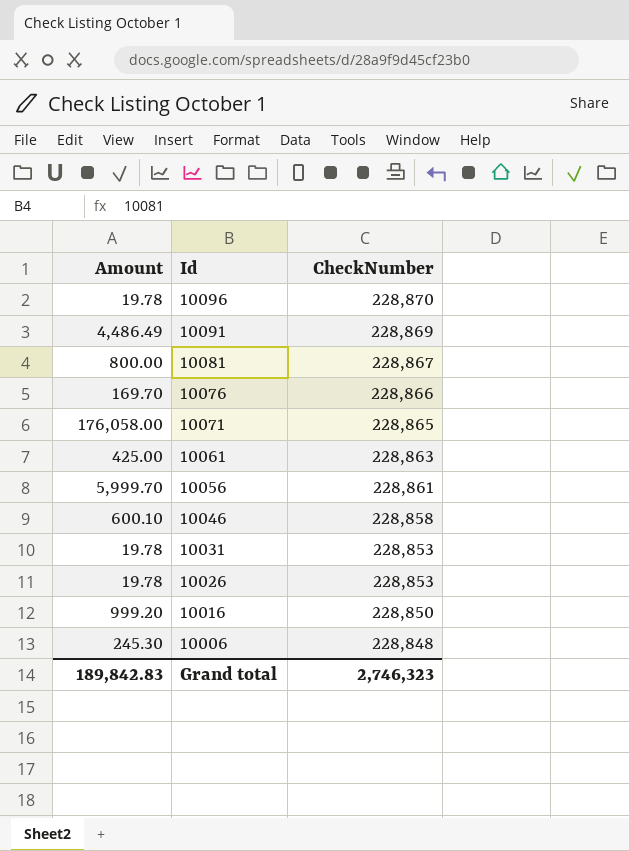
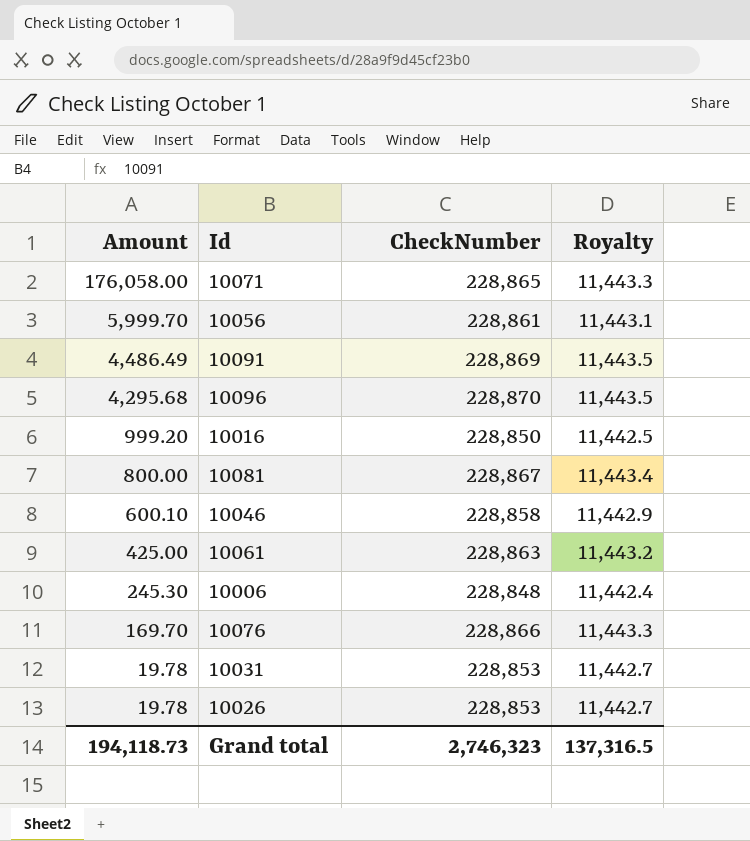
row order: Id descending -> Amount descending
column Royalty | formula: none -> [CheckNumber] * 0.05
10096 | Amount: 19.78 -> 4,295.68
Grand total | Amount: 189,842.83 -> 194,118.73

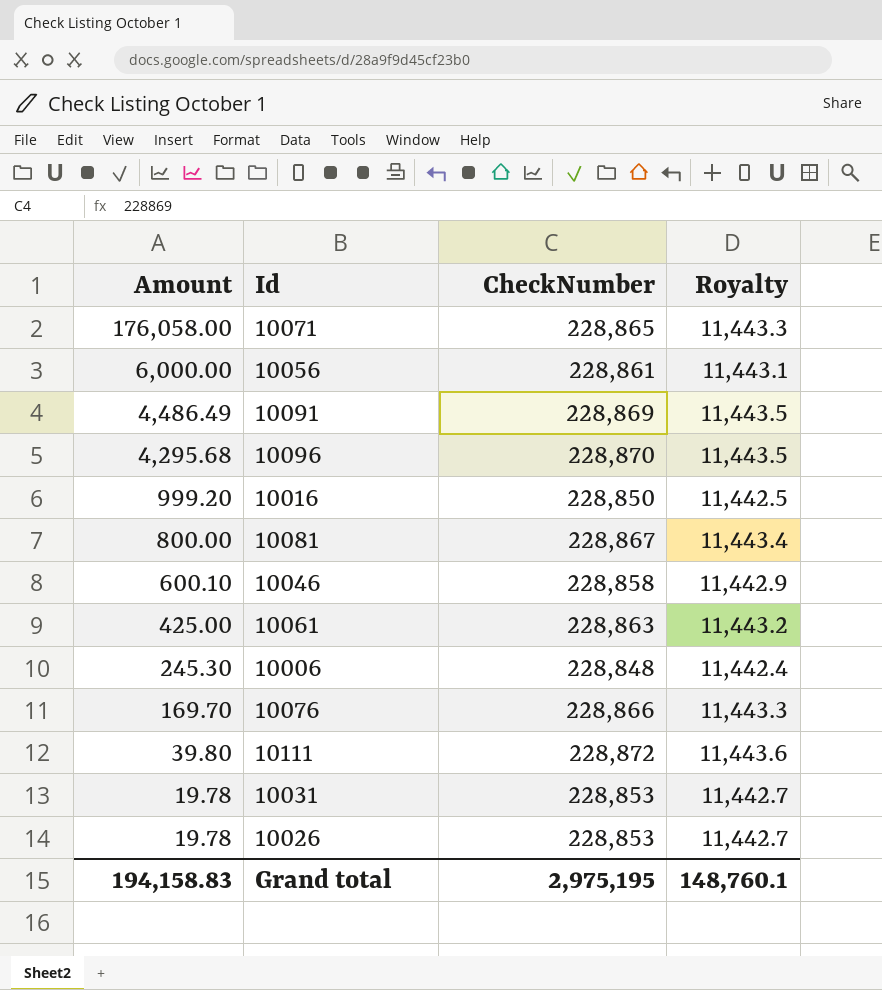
10056 | Amount: 5,999.70 -> 6,000.00
row 10111: none -> 39.80 | 228,872 | 11,443.6
Grand total | Amount: 194,118.73 -> 194,158.83
Grand total | CheckNumber: 2,746,323 -> 2,975,195
Grand total | Royalty: 137,316.5 -> 148,760.1

